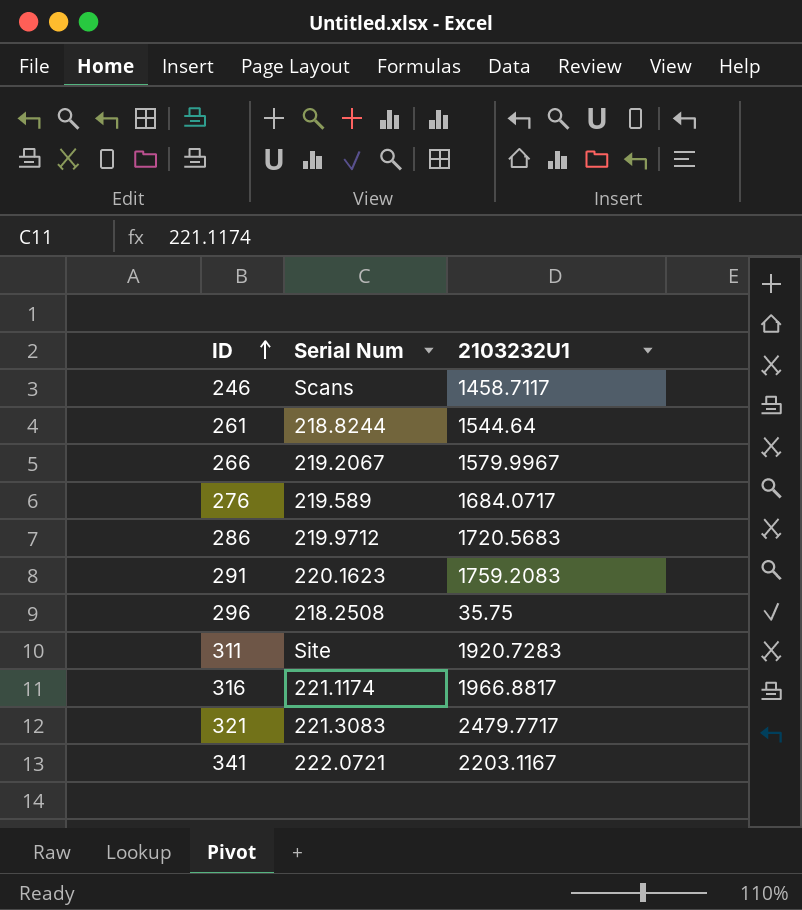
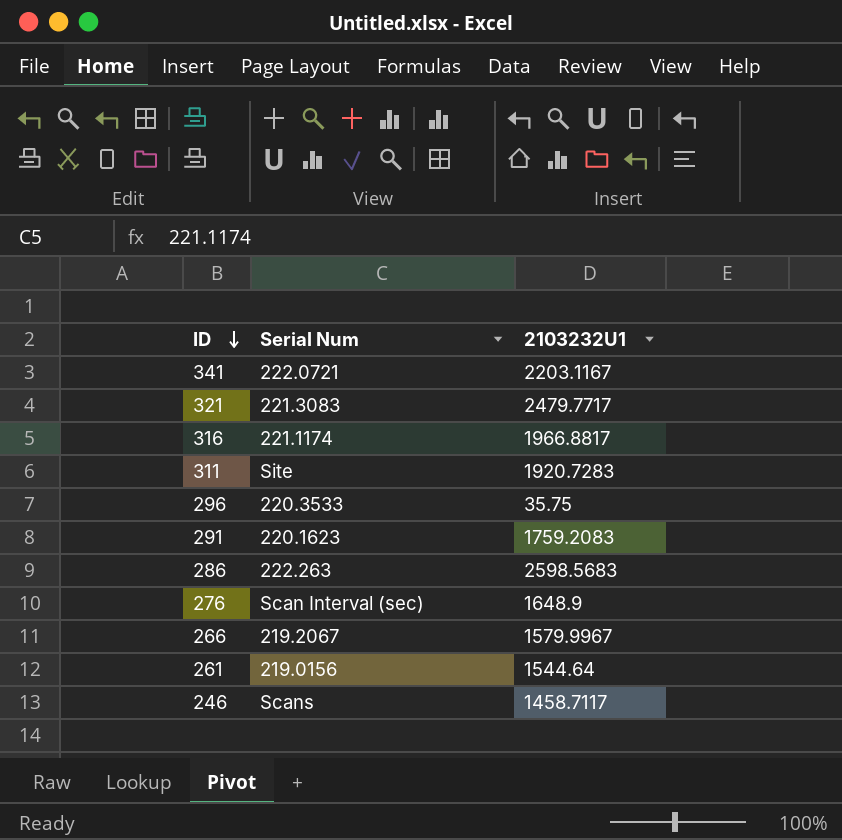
row order: ID ascending -> ID descending
296 | Serial Num: 218.2508 -> 220.3533
286 | Serial Num: 219.9712 -> 222.263
286 | 2103232U1: 1720.5683 -> 2598.5683
276 | Serial Num: 219.589 -> Scan Interval (sec)
276 | 2103232U1: 1684.0717 -> 1648.9
261 | Serial Num: 218.8244 -> 219.0156

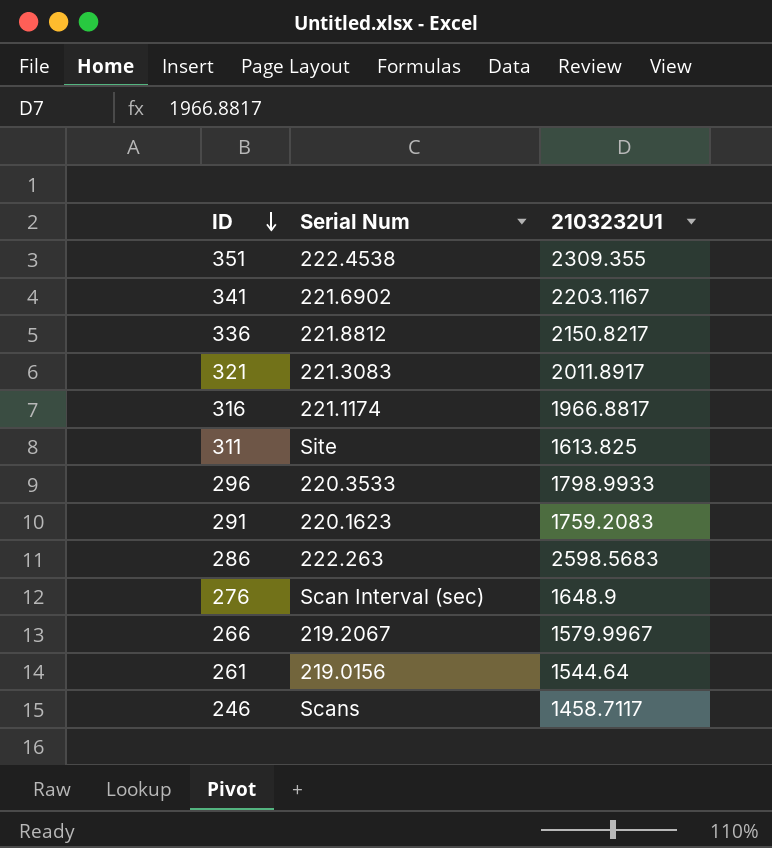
row 351: none -> 222.4538 | 2309.355
341 | Serial Num: 222.0721 -> 221.6902
row 336: none -> 221.8812 | 2150.8217
321 | 2103232U1: 2479.7717 -> 2011.8917
311 | 2103232U1: 1920.7283 -> 1613.825
296 | 2103232U1: 35.75 -> 1798.9933

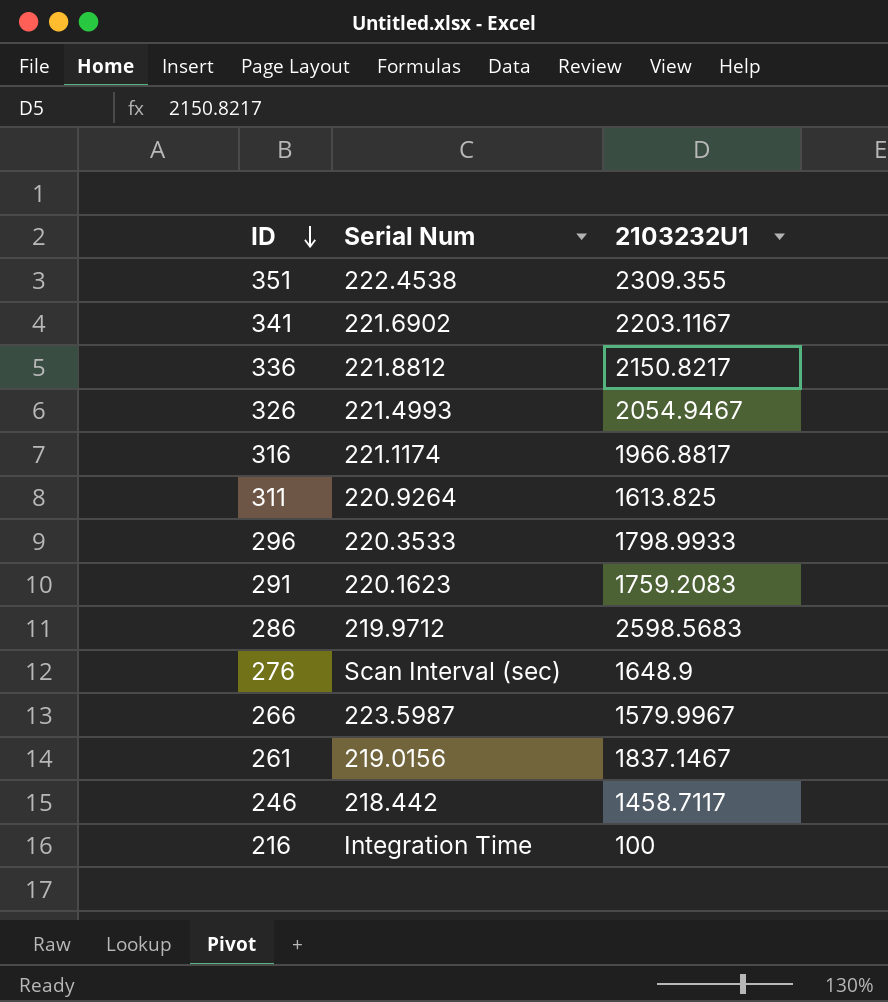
row 321: 221.3083 | 2011.8917 -> none
row 326: none -> 221.4993 | 2054.9467
311 | Serial Num: Site -> 220.9264
286 | Serial Num: 222.263 -> 219.9712
266 | Serial Num: 219.2067 -> 223.5987
261 | 2103232U1: 1544.64 -> 1837.1467
246 | Serial Num: Scans -> 218.442
row 216: none -> Integration Time | 100

